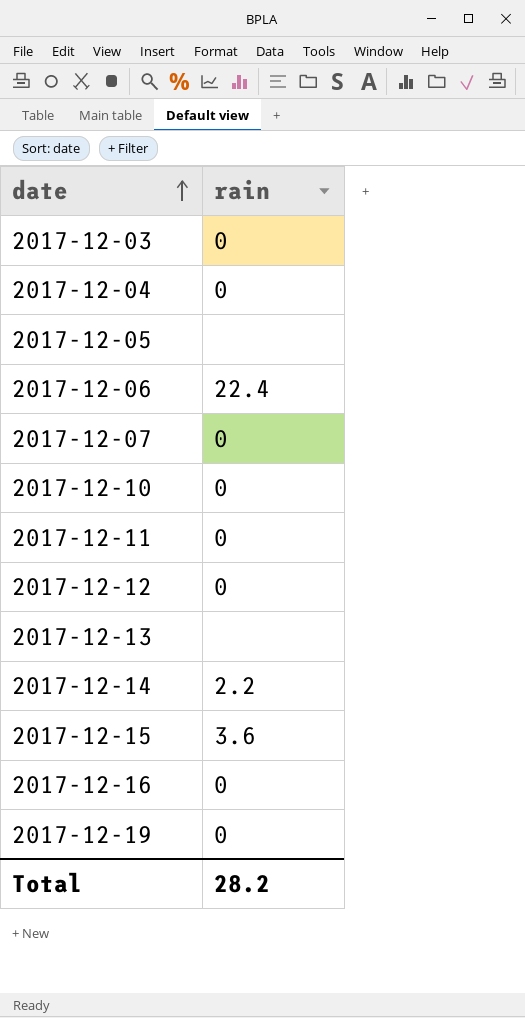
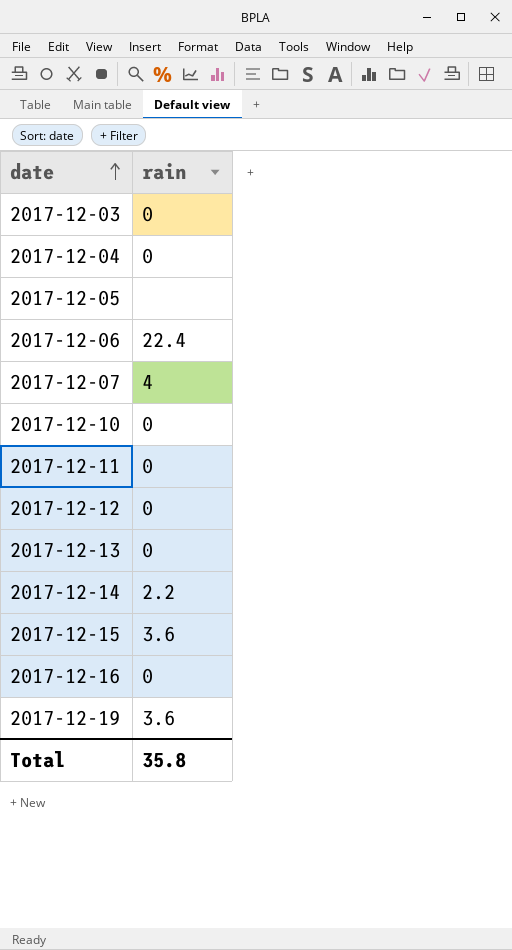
2017-12-07 | rain: 0 -> 4
2017-12-13 | rain: none -> 0
2017-12-19 | rain: 0 -> 3.6
Total | rain: 28.2 -> 35.8

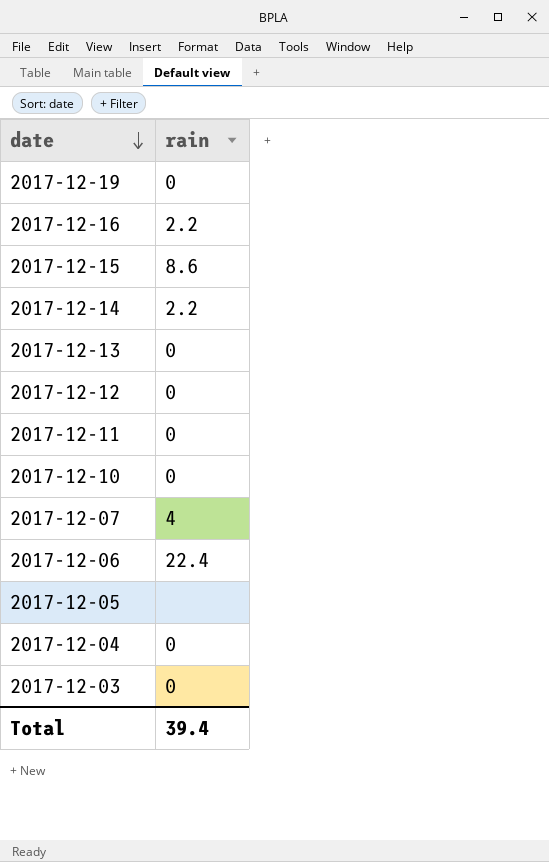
row order: date ascending -> date descending
2017-12-19 | rain: 3.6 -> 0
2017-12-16 | rain: 0 -> 2.2
2017-12-15 | rain: 3.6 -> 8.6
Total | rain: 35.8 -> 39.4

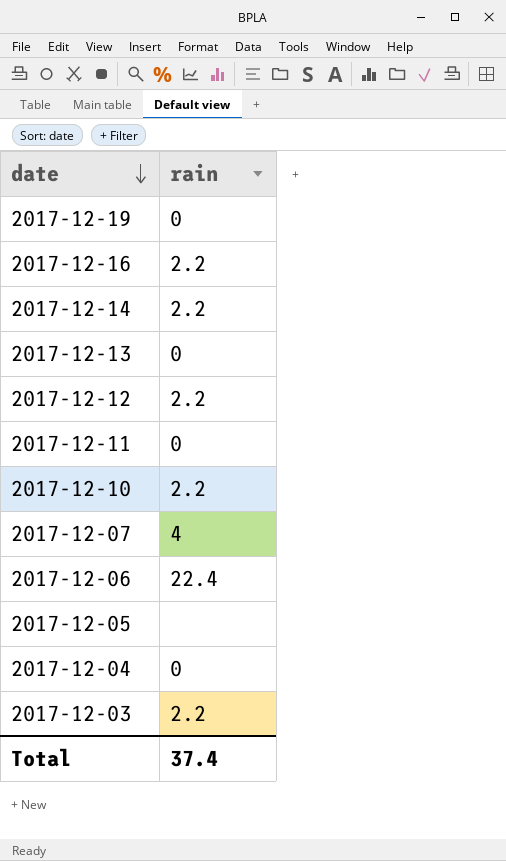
row 2017-12-15: 8.6 -> none
2017-12-12 | rain: 0 -> 2.2
2017-12-10 | rain: 0 -> 2.2
2017-12-03 | rain: 0 -> 2.2
Total | rain: 39.4 -> 37.4

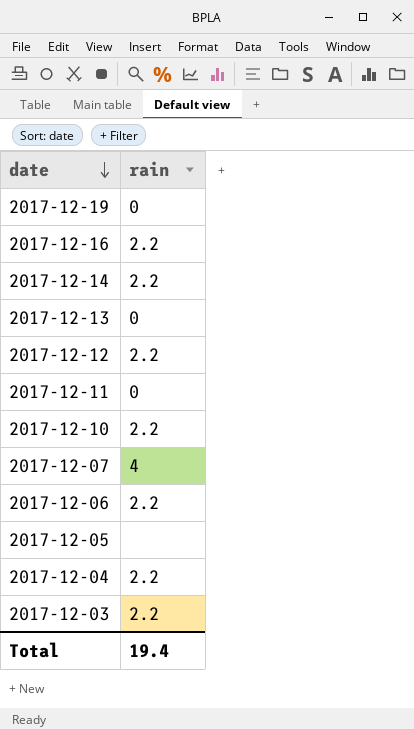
2017-12-06 | rain: 22.4 -> 2.2
2017-12-04 | rain: 0 -> 2.2
Total | rain: 37.4 -> 19.4

